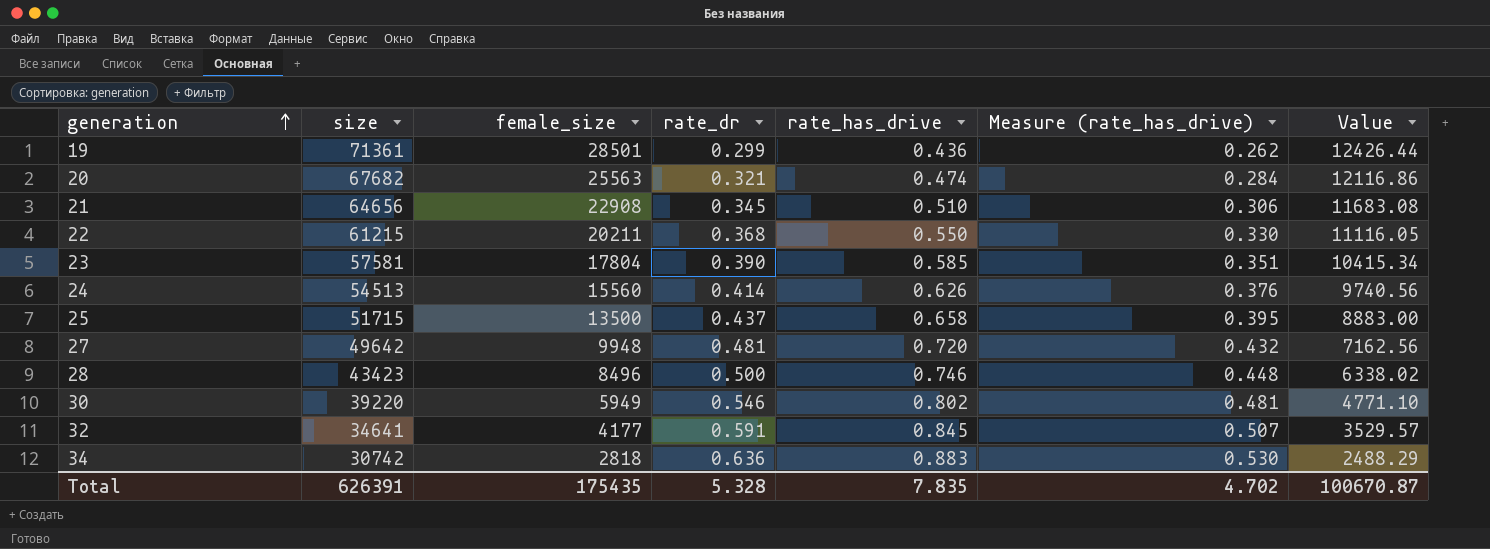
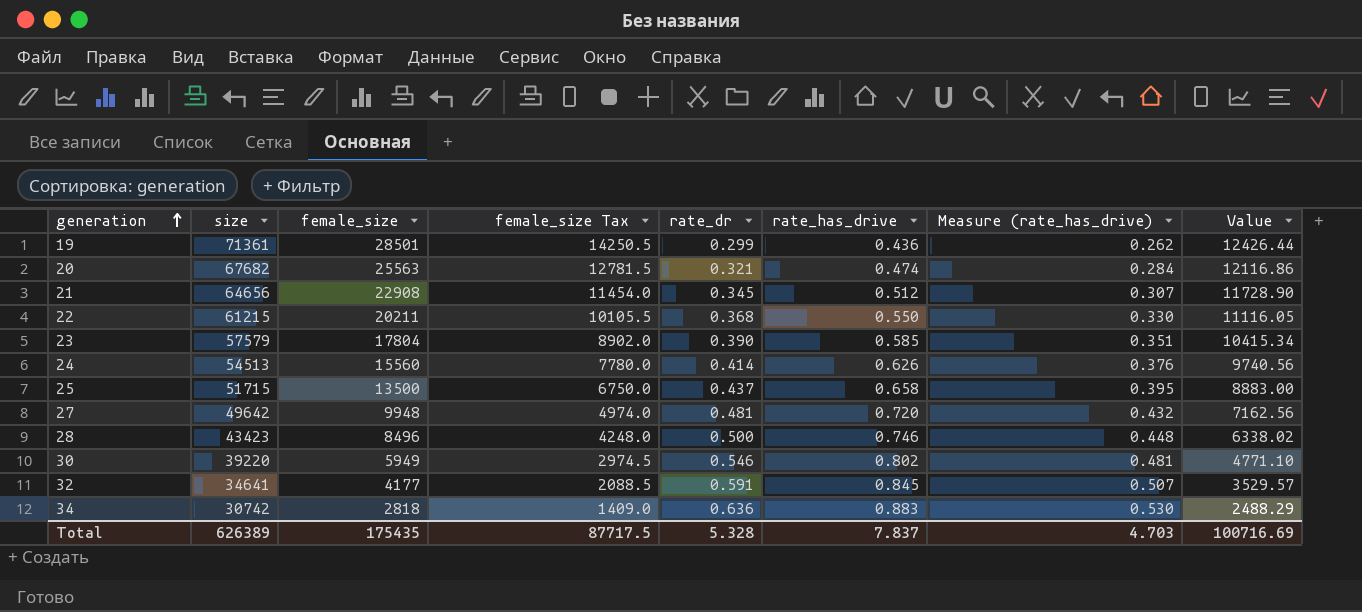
column female_size Tax | formula: none -> [female_size] * 0.5
21 | rate_has_drive: 0.510 -> 0.512
21 | Measure (rate_has_drive): 0.306 -> 0.307
21 | Value: 11683.08 -> 11728.90
23 | size: 57581 -> 57579
Total | size: 626391 -> 626389
Total | rate_has_drive: 7.835 -> 7.837
Total | Measure (rate_has_drive): 4.702 -> 4.703
Total | Value: 100670.87 -> 100716.69

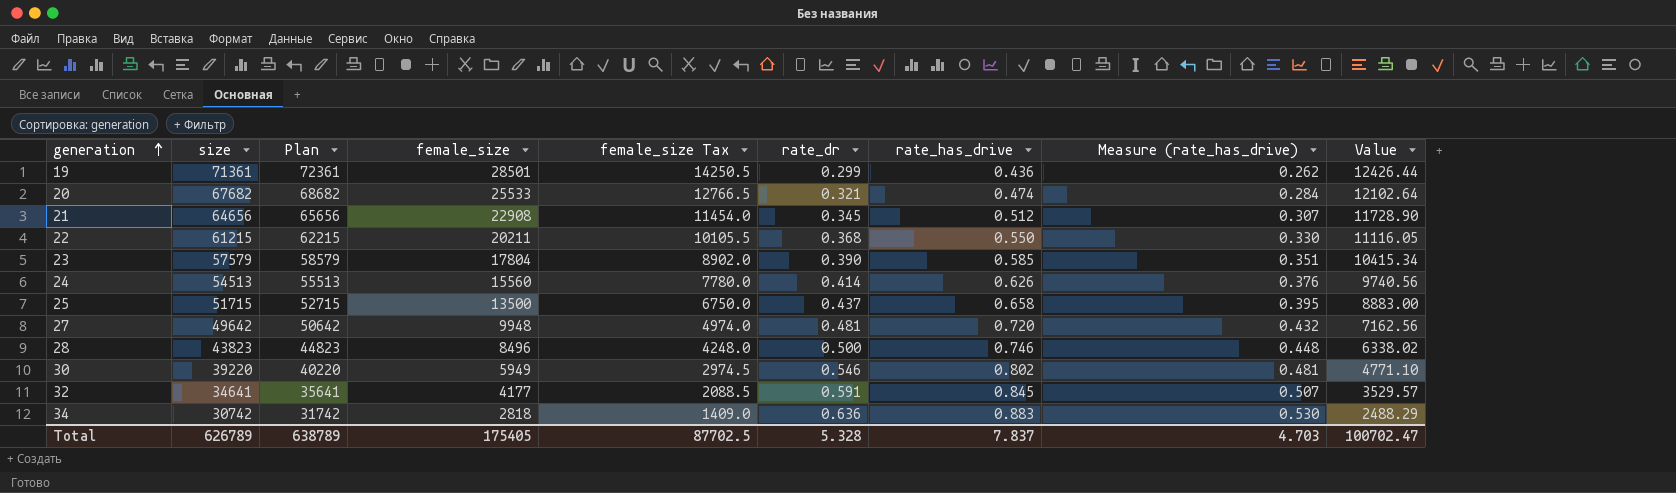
column Plan | formula: none -> [size] + 1000
20 | female_size: 25563 -> 25533
20 | female_size Tax: 12781.5 -> 12766.5
20 | Value: 12116.86 -> 12102.64
28 | size: 43423 -> 43823
Total | size: 626389 -> 626789
Total | female_size: 175435 -> 175405
Total | female_size Tax: 87717.5 -> 87702.5
Total | Value: 100716.69 -> 100702.47

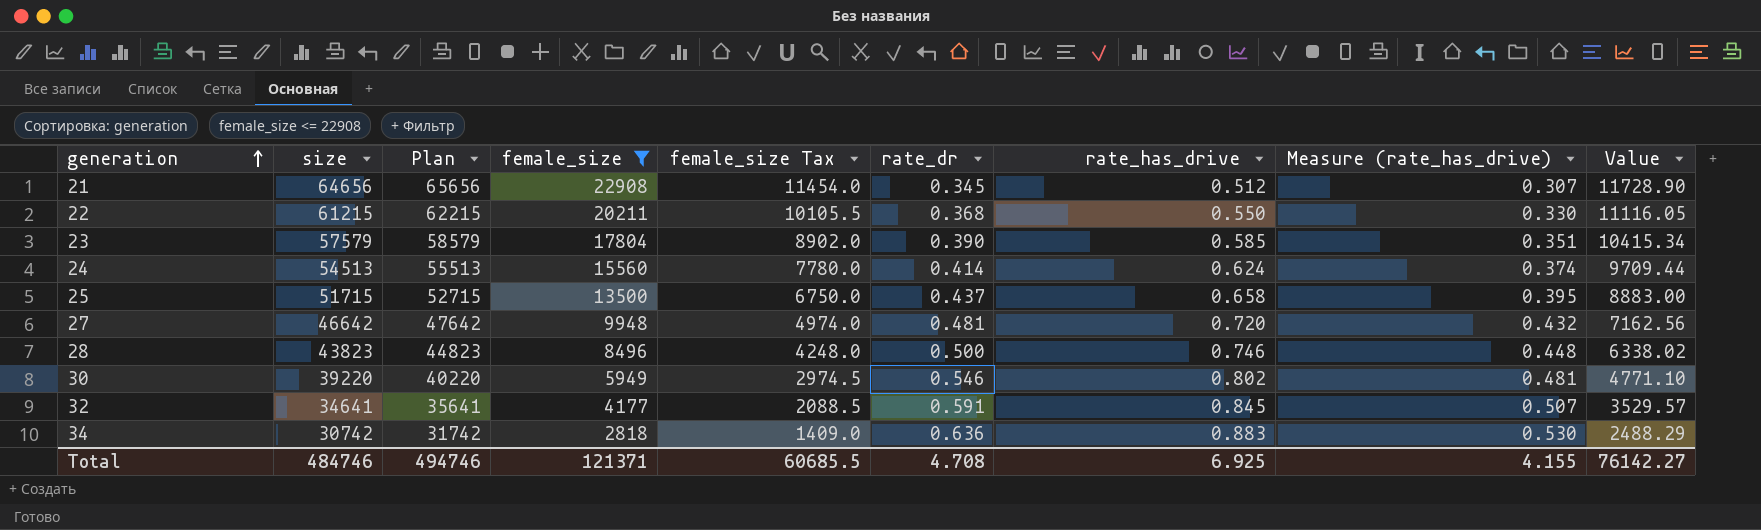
filter: none -> female_size <= 22908
24 | rate_has_drive: 0.626 -> 0.624
24 | Measure (rate_has_drive): 0.376 -> 0.374
24 | Value: 9740.56 -> 9709.44
27 | size: 49642 -> 46642
27 | Plan: 50642 -> 47642
Total | size: 626789 -> 484746
Total | Plan: 638789 -> 494746
Total | female_size: 175405 -> 121371
Total | female_size Tax: 87702.5 -> 60685.5
Total | rate_dr: 5.328 -> 4.708
Total | rate_has_drive: 7.837 -> 6.925
Total | Measure (rate_has_drive): 4.703 -> 4.155
Total | Value: 100702.47 -> 76142.27

